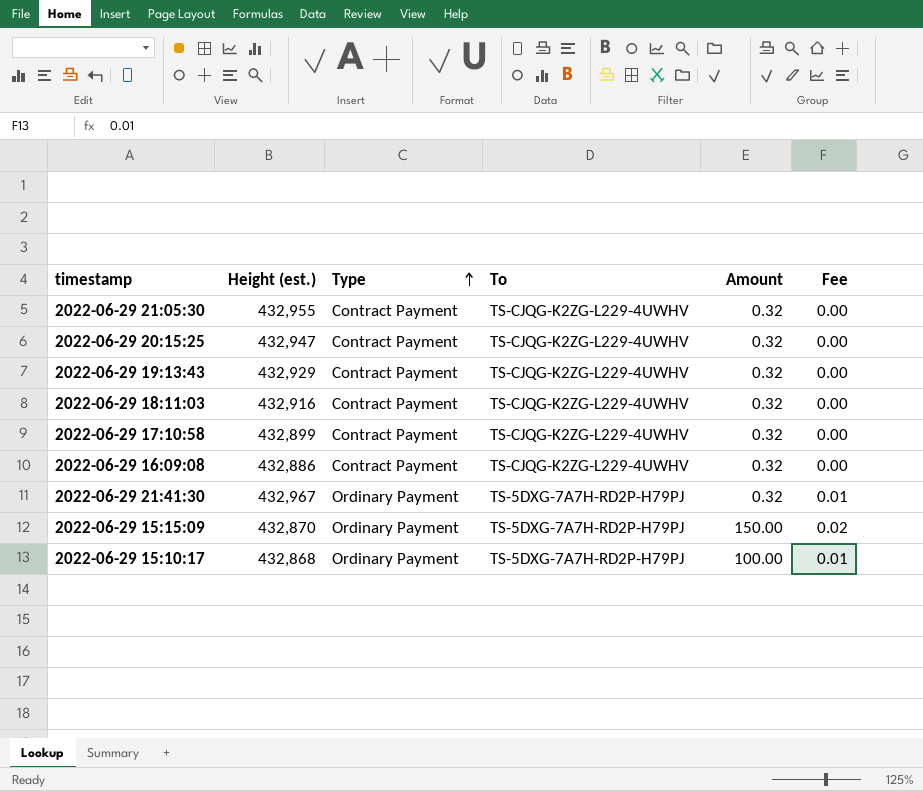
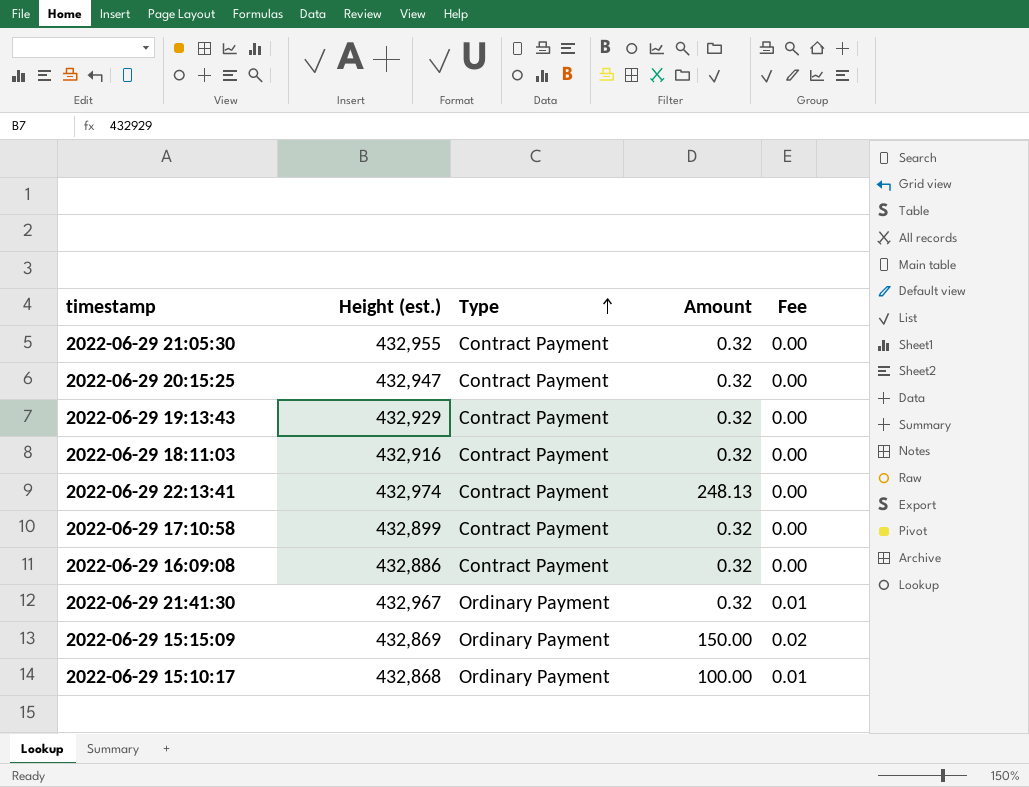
column To | position: 4 -> none
row 2022-06-29 22:13:41: none -> 432,974 | Contract Payment | 248.13 | 0.00
2022-06-29 15:15:09 | Height (est.): 432,870 -> 432,869

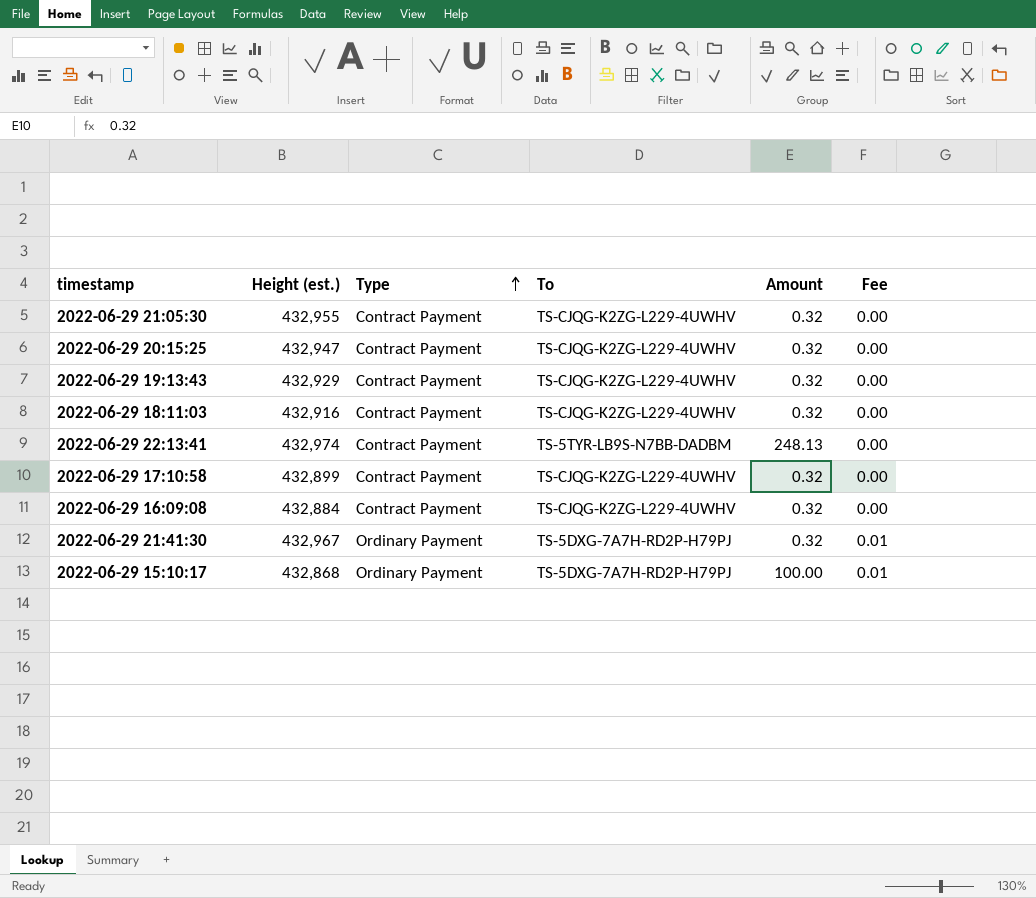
column To | position: none -> 4
row 2022-06-29 15:15:09: 432,869 | Ordinary Payment | 150.00 | 0.02 -> none
2022-06-29 16:09:08 | Height (est.): 432,886 -> 432,884

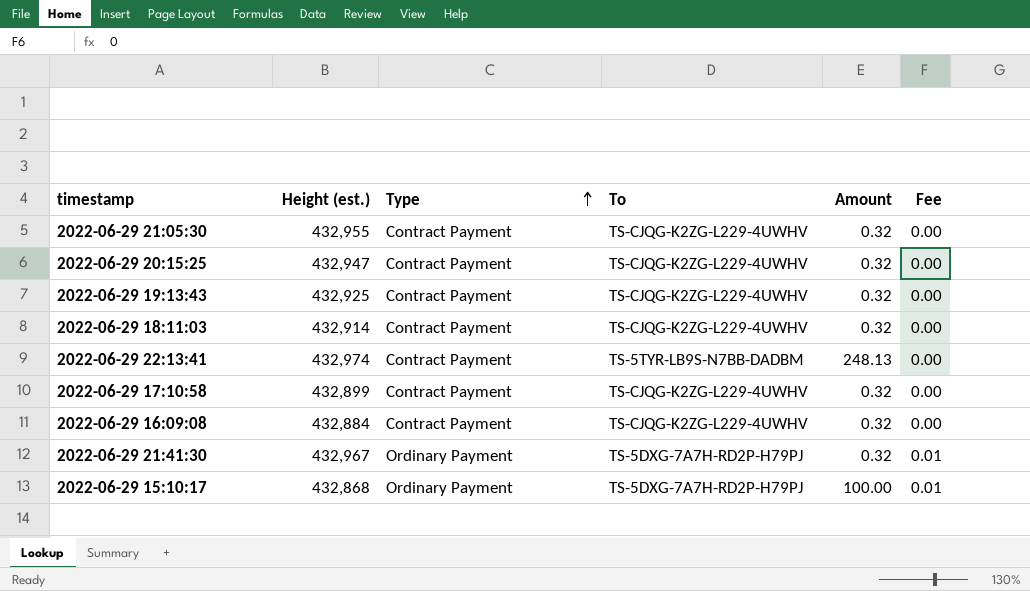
2022-06-29 19:13:43 | Height (est.): 432,929 -> 432,925
2022-06-29 18:11:03 | Height (est.): 432,916 -> 432,914

